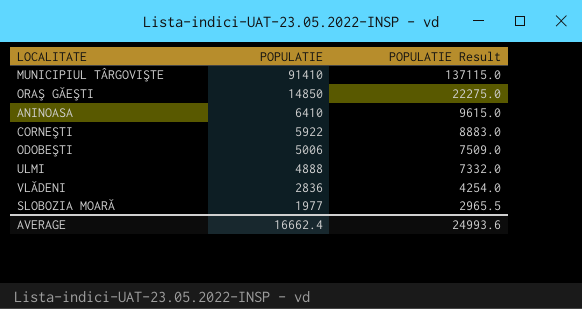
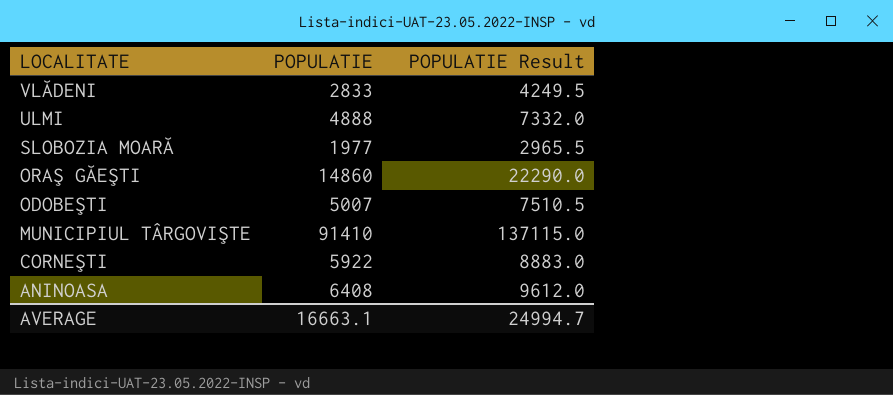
row order: POPULATIE descending -> LOCALITATE descending
VLĂDENI | POPULATIE: 2836 -> 2833
VLĂDENI | POPULATIE Result: 4254.0 -> 4249.5
ORAŞ GĂEŞTI | POPULATIE: 14850 -> 14860
ORAŞ GĂEŞTI | POPULATIE Result: 22275.0 -> 22290.0
ODOBEŞTI | POPULATIE: 5006 -> 5007
ODOBEŞTI | POPULATIE Result: 7509.0 -> 7510.5
ANINOASA | POPULATIE: 6410 -> 6408
ANINOASA | POPULATIE Result: 9615.0 -> 9612.0
AVERAGE | POPULATIE: 16662.4 -> 16663.1
AVERAGE | POPULATIE Result: 24993.6 -> 24994.7

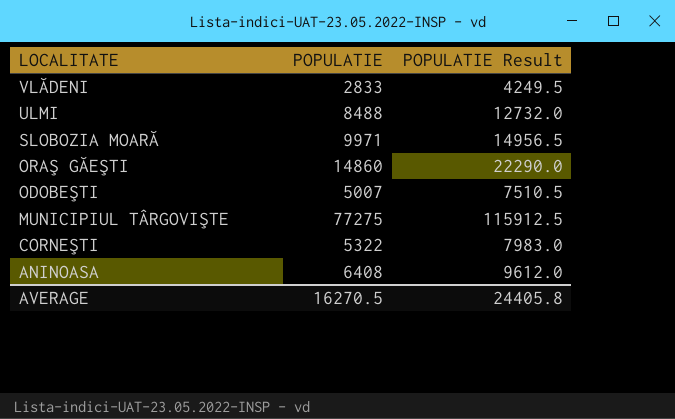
ULMI | POPULATIE: 4888 -> 8488
ULMI | POPULATIE Result: 7332.0 -> 12732.0
SLOBOZIA MOARĂ | POPULATIE: 1977 -> 9971
SLOBOZIA MOARĂ | POPULATIE Result: 2965.5 -> 14956.5
MUNICIPIUL TÂRGOVIŞTE | POPULATIE: 91410 -> 77275
MUNICIPIUL TÂRGOVIŞTE | POPULATIE Result: 137115.0 -> 115912.5
CORNEŞTI | POPULATIE: 5922 -> 5322
CORNEŞTI | POPULATIE Result: 8883.0 -> 7983.0
AVERAGE | POPULATIE: 16663.1 -> 16270.5
AVERAGE | POPULATIE Result: 24994.7 -> 24405.8

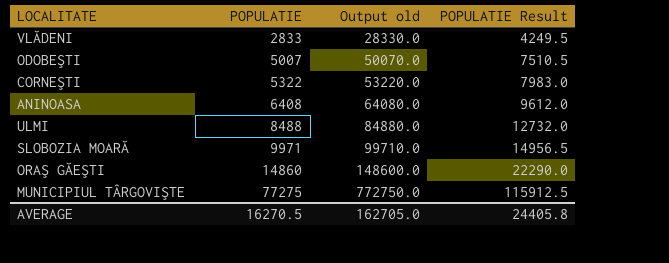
row order: LOCALITATE descending -> POPULATIE ascending
column Output old | formula: none -> [POPULATIE] * 10

